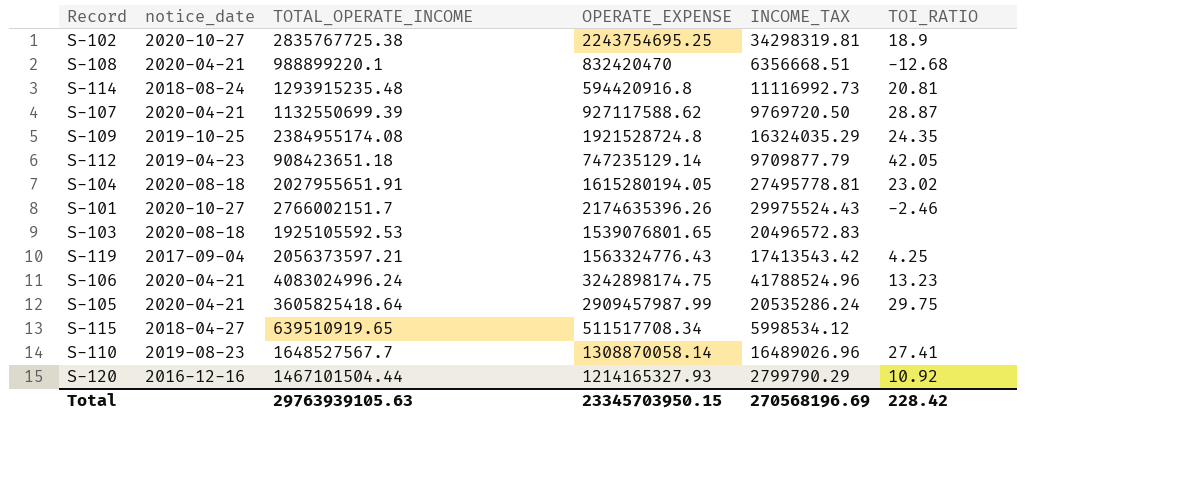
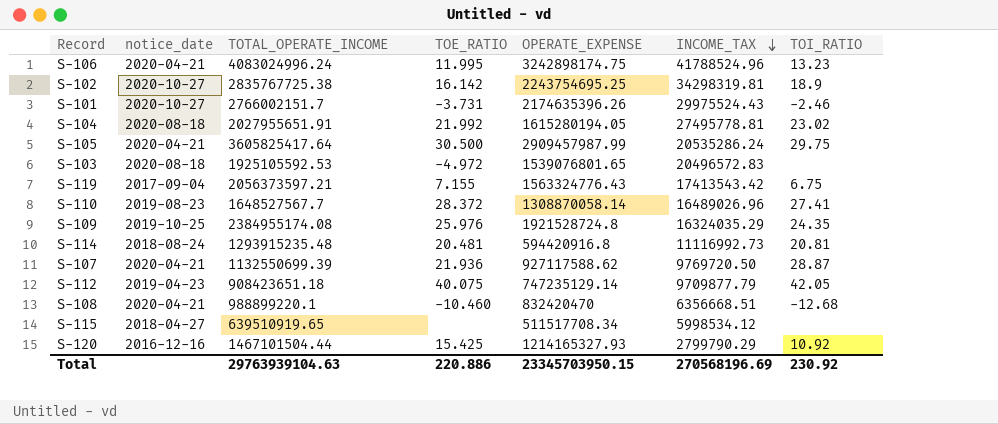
row order: none -> INCOME_TAX descending
column TOE_RATIO | position: none -> 4
S-105 | TOTAL_OPERATE_INCOME: 3605825418.64 -> 3605825417.64
S-119 | TOI_RATIO: 4.25 -> 6.75
Total | TOTAL_OPERATE_INCOME: 29763939105.63 -> 29763939104.63
Total | TOI_RATIO: 228.42 -> 230.92

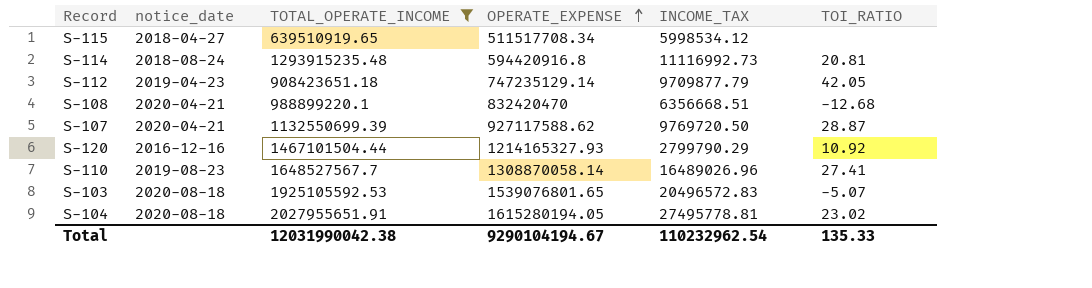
filter: none -> TOTAL_OPERATE_INCOME <= 2027955651.91
row order: INCOME_TAX descending -> OPERATE_EXPENSE ascending
column TOE_RATIO | position: 4 -> none
S-103 | TOI_RATIO: none -> -5.07
Total | TOTAL_OPERATE_INCOME: 29763939104.63 -> 12031990042.38
Total | OPERATE_EXPENSE: 23345703950.15 -> 9290104194.67
Total | INCOME_TAX: 270568196.69 -> 110232962.54
Total | TOI_RATIO: 230.92 -> 135.33

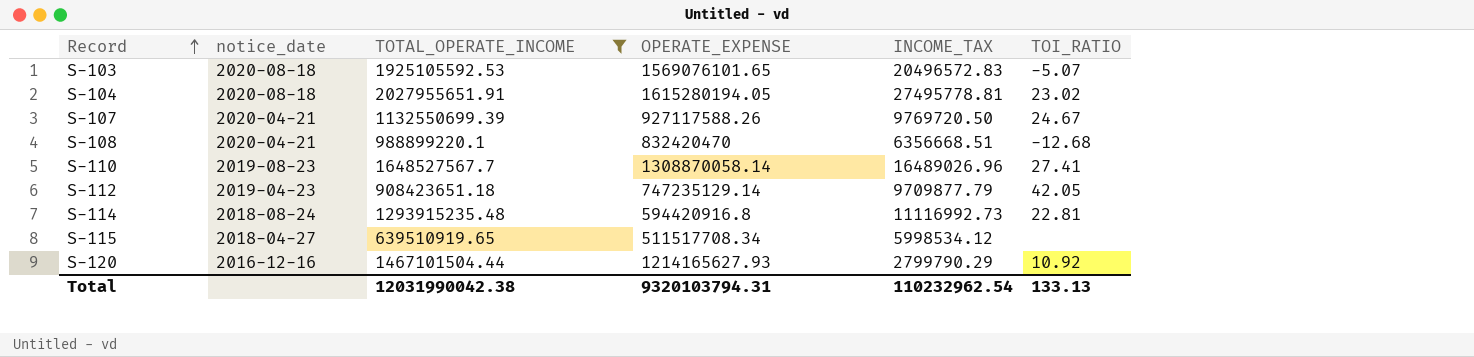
row order: OPERATE_EXPENSE ascending -> Record ascending
S-103 | OPERATE_EXPENSE: 1539076801.65 -> 1569076101.65
S-107 | OPERATE_EXPENSE: 927117588.62 -> 927117588.26
S-107 | TOI_RATIO: 28.87 -> 24.67
S-114 | TOI_RATIO: 20.81 -> 22.81
S-120 | OPERATE_EXPENSE: 1214165327.93 -> 1214165627.93
Total | OPERATE_EXPENSE: 9290104194.67 -> 9320103794.31
Total | TOI_RATIO: 135.33 -> 133.13

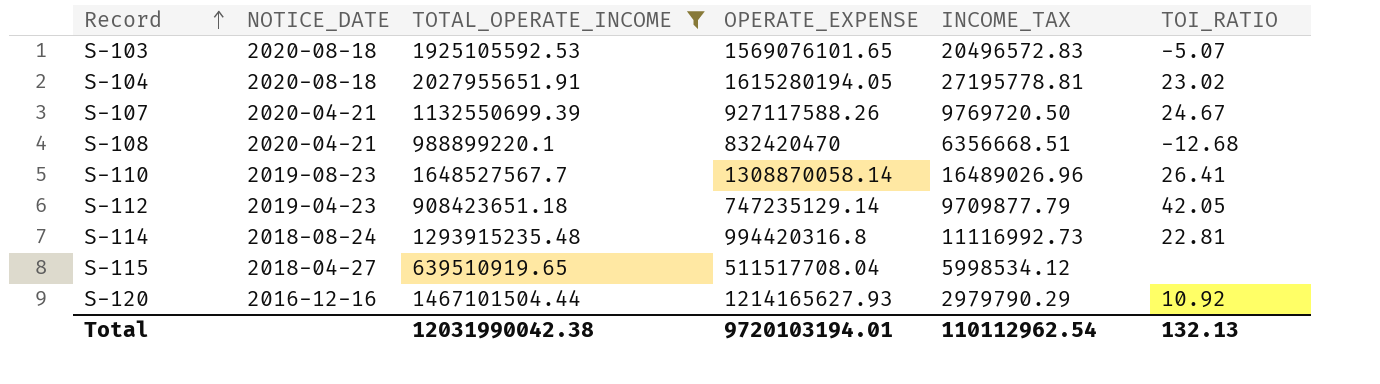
column name: notice_date -> NOTICE_DATE
S-104 | INCOME_TAX: 27495778.81 -> 27195778.81
S-110 | TOI_RATIO: 27.41 -> 26.41
S-114 | OPERATE_EXPENSE: 594420916.8 -> 994420316.8
S-115 | OPERATE_EXPENSE: 511517708.34 -> 511517708.04
S-120 | INCOME_TAX: 2799790.29 -> 2979790.29
Total | OPERATE_EXPENSE: 9320103794.31 -> 9720103194.01
Total | INCOME_TAX: 110232962.54 -> 110112962.54
Total | TOI_RATIO: 133.13 -> 132.13

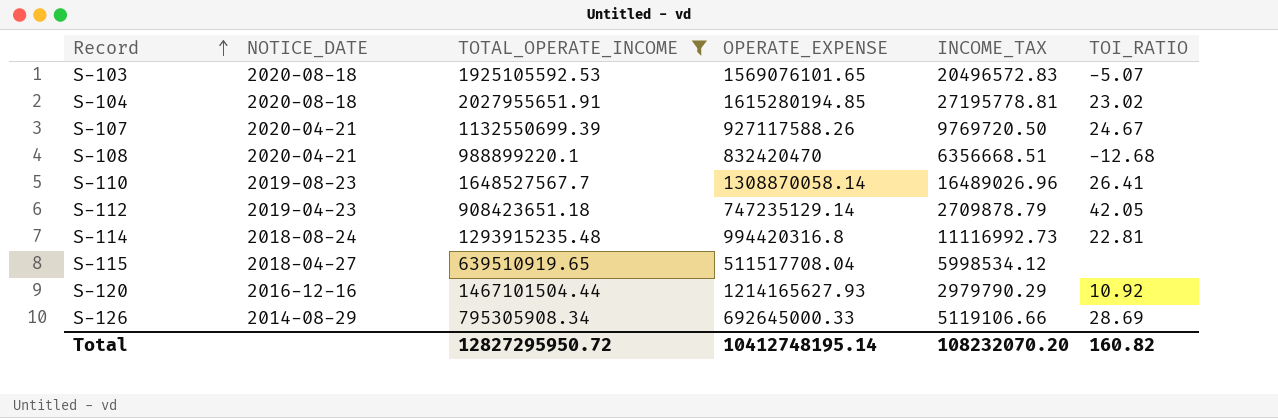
S-104 | OPERATE_EXPENSE: 1615280194.05 -> 1615280194.85
S-112 | INCOME_TAX: 9709877.79 -> 2709878.79
row S-126: none -> 2014-08-29 | 795305908.34 | 692645000.33 | 5119106.66 | 28.69
Total | TOTAL_OPERATE_INCOME: 12031990042.38 -> 12827295950.72
Total | OPERATE_EXPENSE: 9720103194.01 -> 10412748195.14
Total | INCOME_TAX: 110112962.54 -> 108232070.20
Total | TOI_RATIO: 132.13 -> 160.82

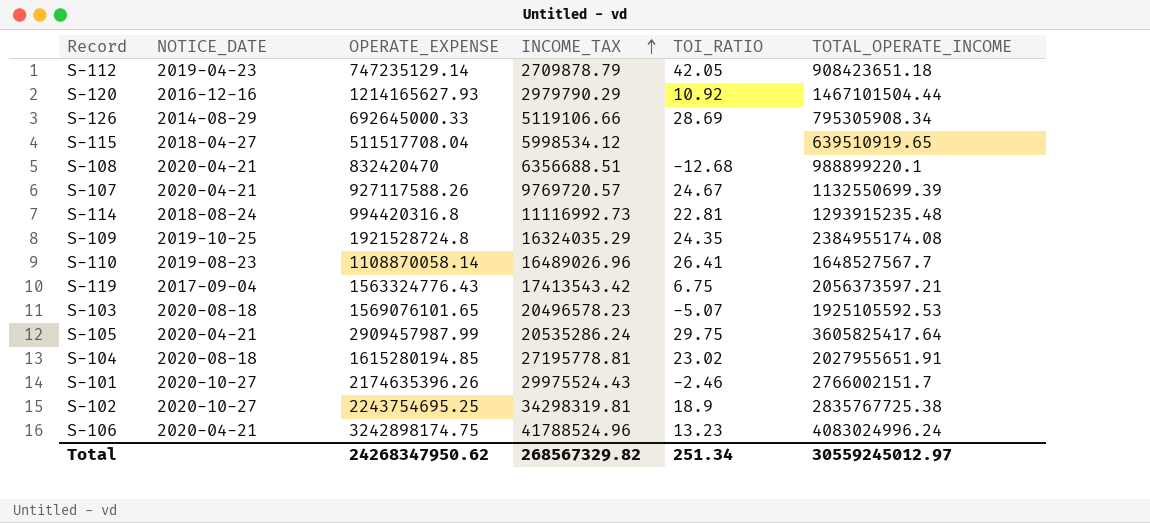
filter: TOTAL_OPERATE_INCOME <= 2027955651.91 -> none
row order: Record ascending -> INCOME_TAX ascending
column TOTAL_OPERATE_INCOME | position: 3 -> 6
S-108 | INCOME_TAX: 6356668.51 -> 6356688.51
S-107 | INCOME_TAX: 9769720.50 -> 9769720.57
S-110 | OPERATE_EXPENSE: 1308870058.14 -> 1108870058.14
S-103 | INCOME_TAX: 20496572.83 -> 20496578.23
Total | OPERATE_EXPENSE: 10412748195.14 -> 24268347950.62
Total | INCOME_TAX: 108232070.20 -> 268567329.82
Total | TOI_RATIO: 160.82 -> 251.34
Total | TOTAL_OPERATE_INCOME: 12827295950.72 -> 30559245012.97

